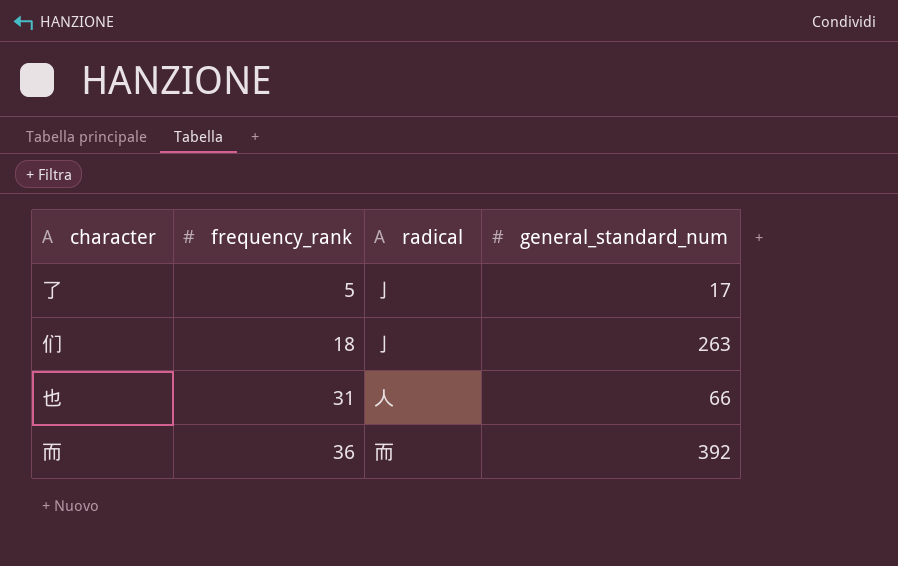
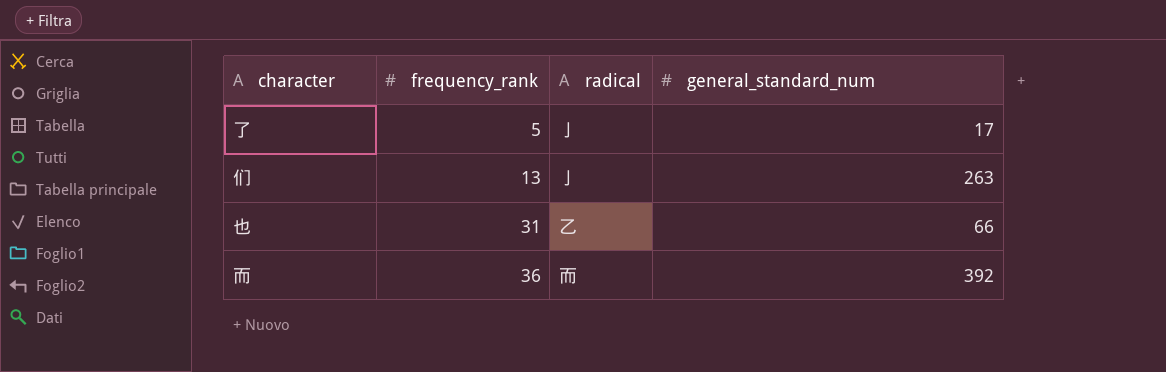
们 | frequency_rank: 18 -> 13
也 | radical: 人 -> 乙

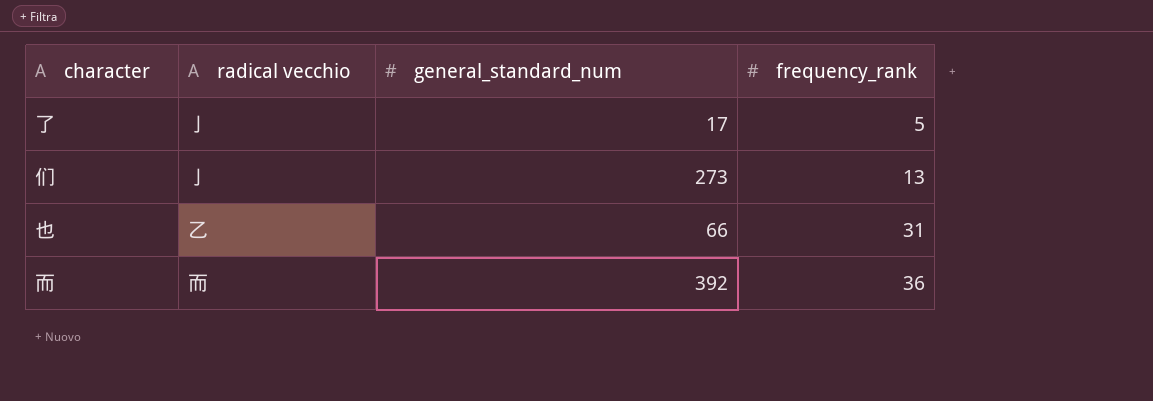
column name: radical -> radical vecchio
column frequency_rank | position: 2 -> 4
们 | general_standard_num: 263 -> 273

